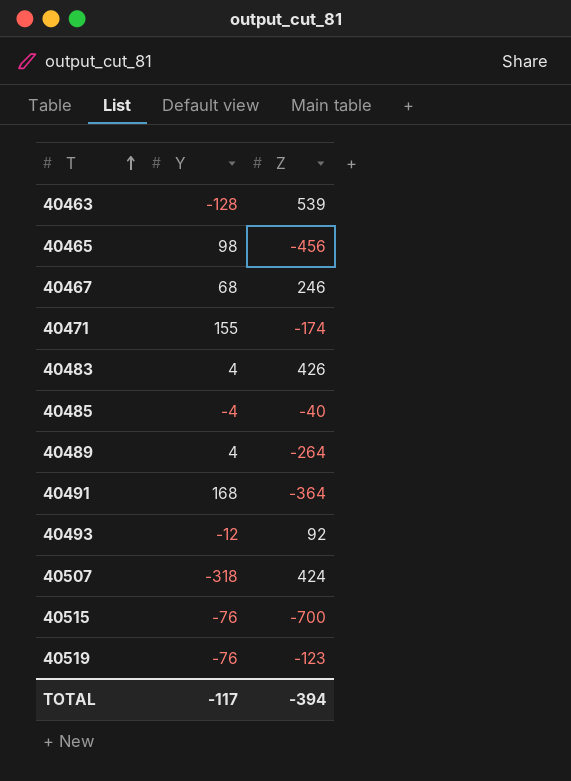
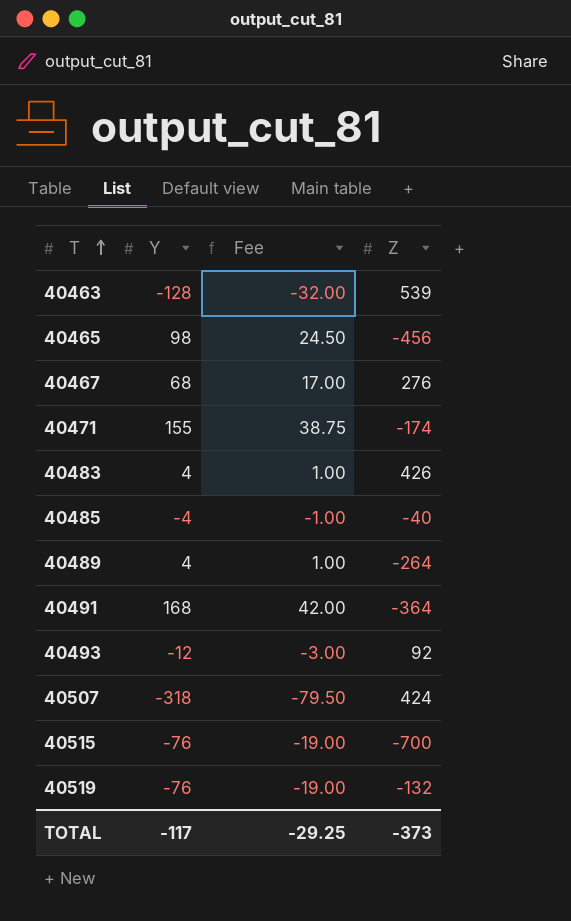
column Fee | formula: none -> [Y] * 0.25
40467 | Z: 246 -> 276
40519 | Z: -123 -> -132
TOTAL | Z: -394 -> -373

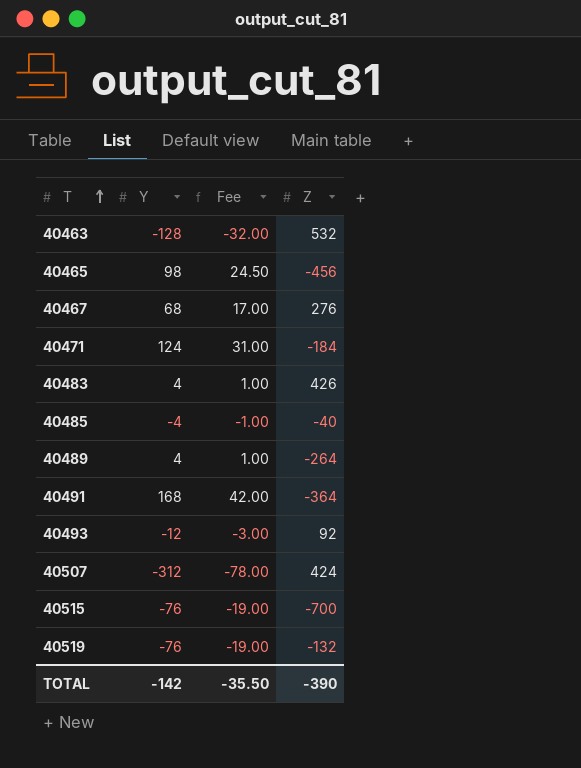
40463 | Z: 539 -> 532
40471 | Y: 155 -> 124
40471 | Fee: 38.75 -> 31.00
40471 | Z: -174 -> -184
40507 | Y: -318 -> -312
40507 | Fee: -79.50 -> -78.00
TOTAL | Y: -117 -> -142
TOTAL | Fee: -29.25 -> -35.50
TOTAL | Z: -373 -> -390

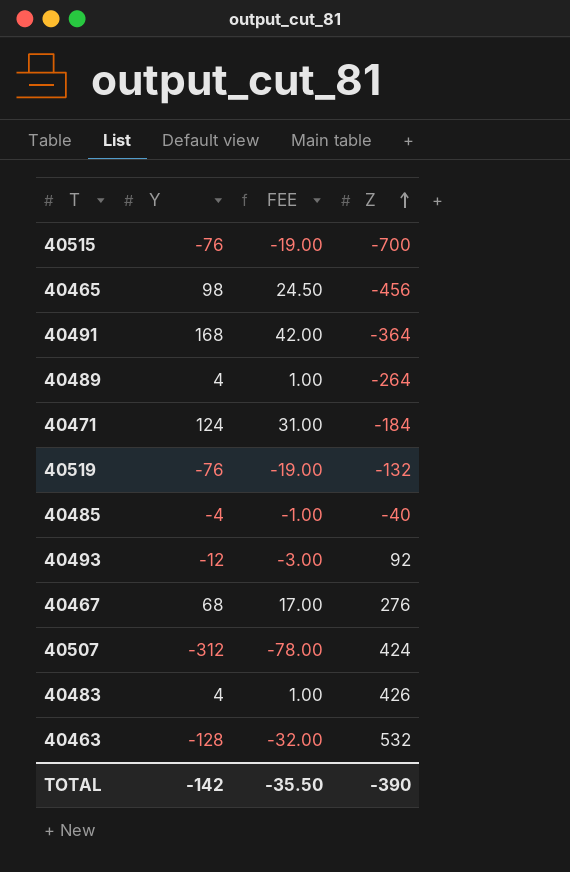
row order: T ascending -> Z ascending
column name: Fee -> FEE

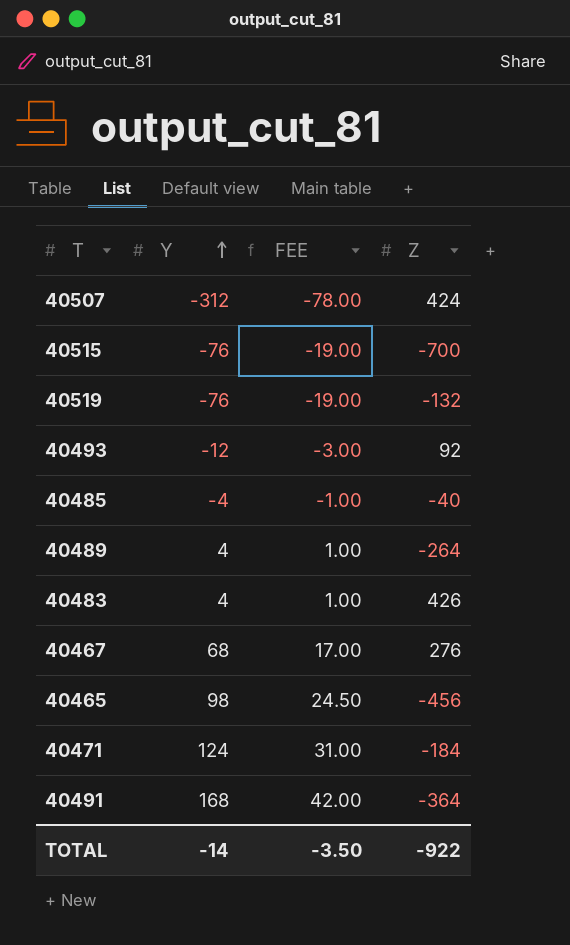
row order: Z ascending -> Y ascending
row 40463: -128 | -32.00 | 532 -> none
TOTAL | Y: -142 -> -14
TOTAL | FEE: -35.50 -> -3.50
TOTAL | Z: -390 -> -922

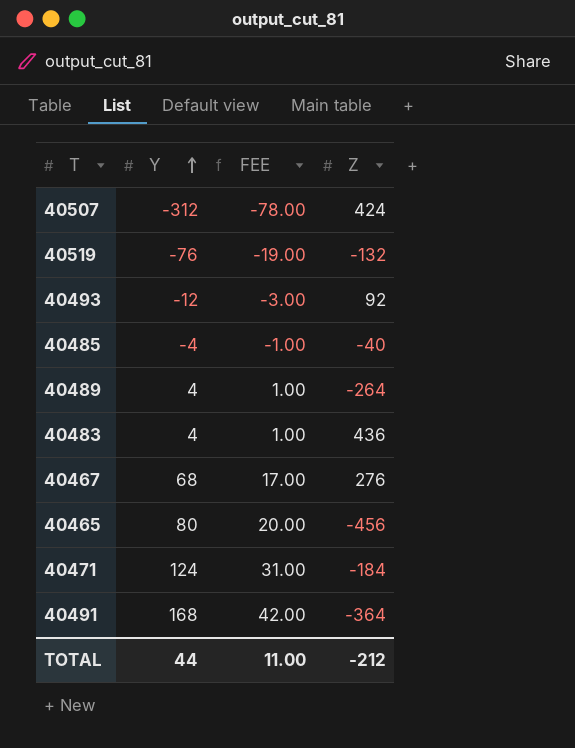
row 40515: -76 | -19.00 | -700 -> none
40483 | Z: 426 -> 436
40465 | Y: 98 -> 80
40465 | FEE: 24.50 -> 20.00
TOTAL | Y: -14 -> 44
TOTAL | FEE: -3.50 -> 11.00
TOTAL | Z: -922 -> -212

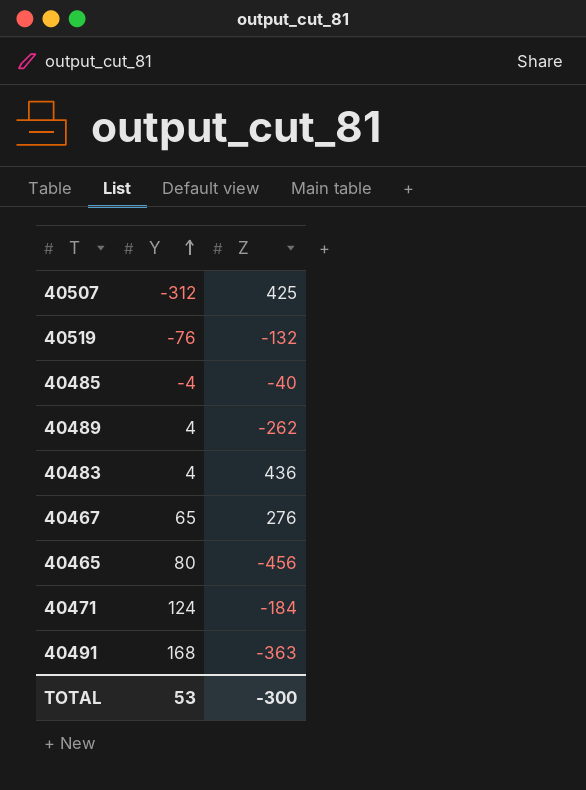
column FEE | formula: [Y] * 0.25 -> none
row 40493: -12 | -3.00 | 92 -> none
40507 | Z: 424 -> 425
40489 | Z: -264 -> -262
40467 | Y: 68 -> 65
40491 | Z: -364 -> -363
TOTAL | Y: 44 -> 53
TOTAL | Z: -212 -> -300

